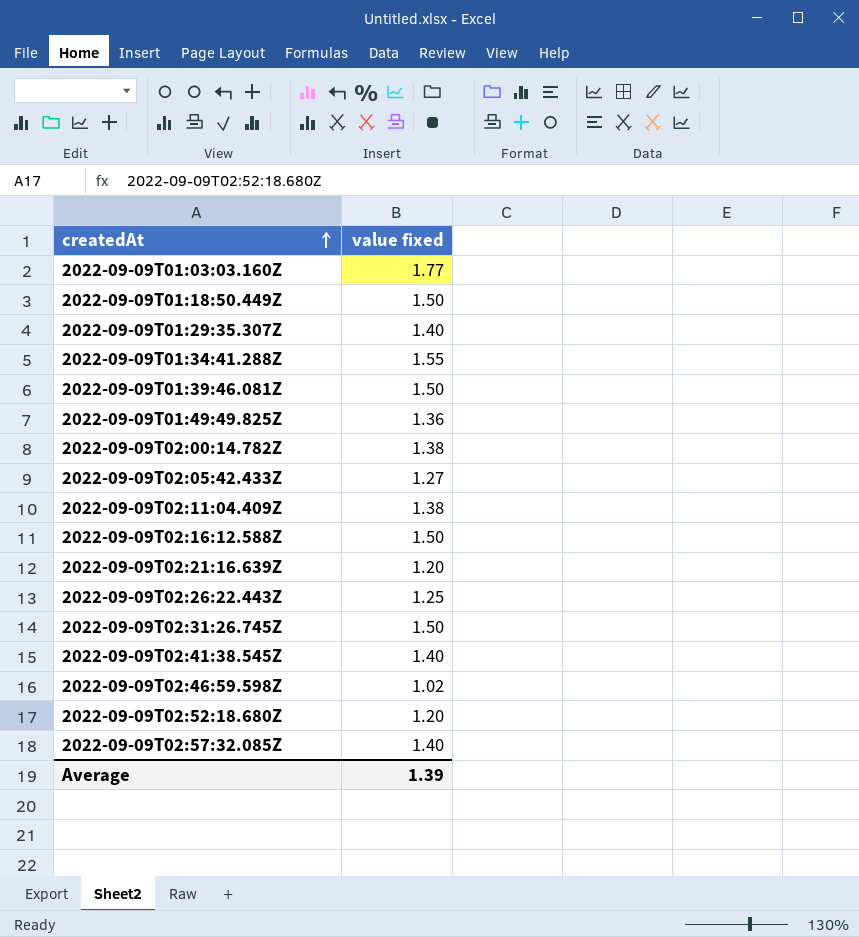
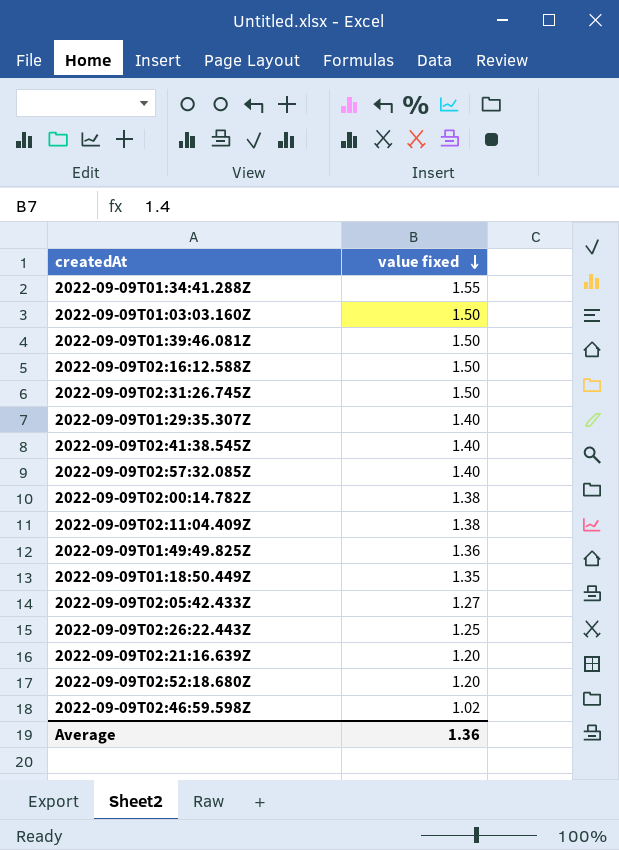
row order: createdAt ascending -> value fixed descending
2022-09-09T01:03:03.160Z | value fixed: 1.77 -> 1.50
2022-09-09T01:18:50.449Z | value fixed: 1.50 -> 1.35
Average | value fixed: 1.39 -> 1.36

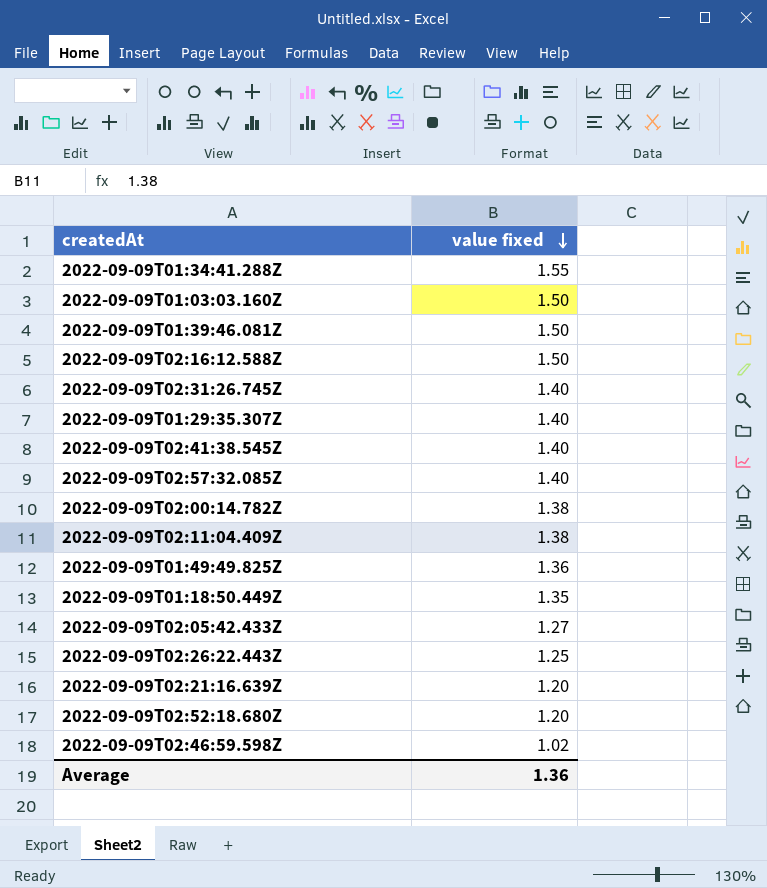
2022-09-09T02:31:26.745Z | value fixed: 1.50 -> 1.40

